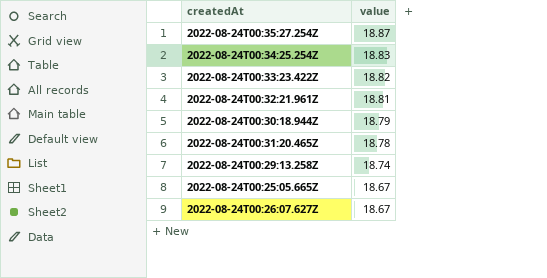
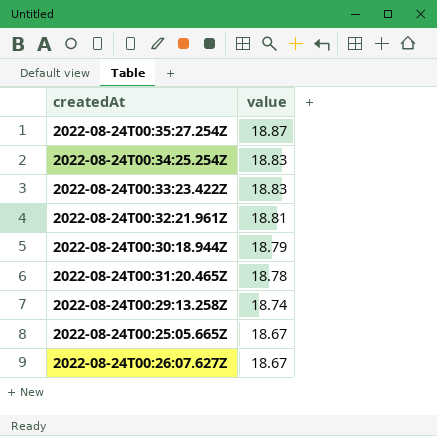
2022-08-24T00:33:23.422Z | value: 18.82 -> 18.83

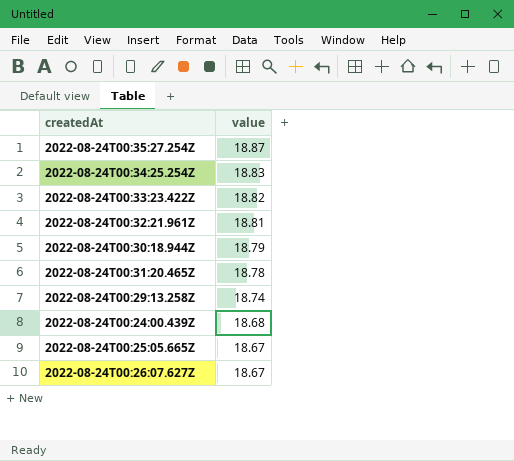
2022-08-24T00:33:23.422Z | value: 18.83 -> 18.82
row 2022-08-24T00:24:00.439Z: none -> 18.68

